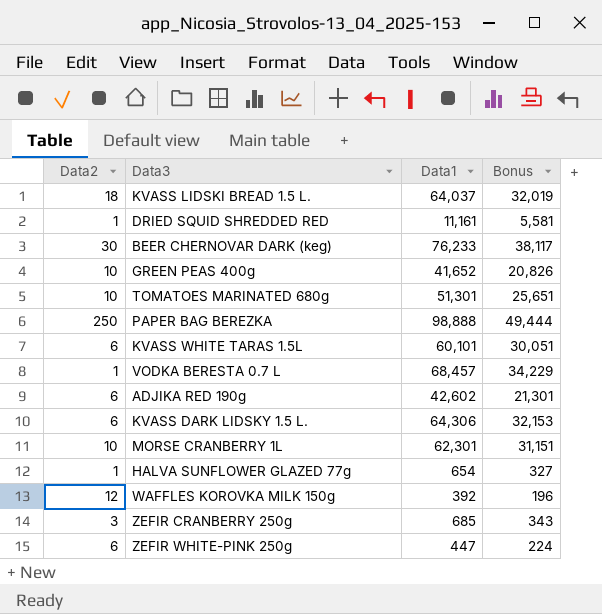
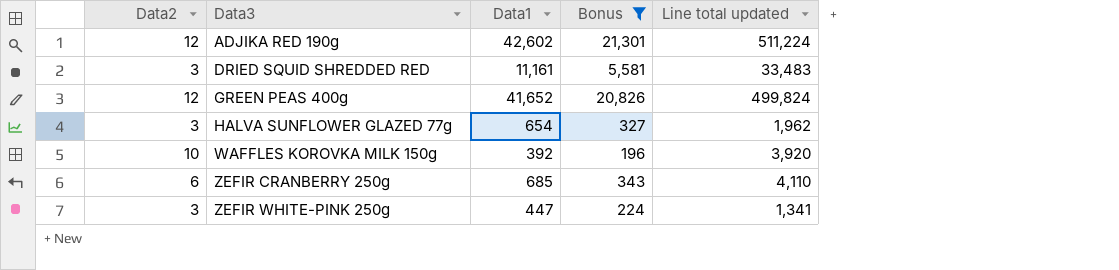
filter: none -> Bonus <= 21,301
row order: none -> Data3 ascending
column Line total updated | formula: none -> [Data2] * [Data1]
ADJIKA RED 190g | Data2: 6 -> 12
DRIED SQUID SHREDDED RED | Data2: 1 -> 3
GREEN PEAS 400g | Data2: 10 -> 12
HALVA SUNFLOWER GLAZED 77g | Data2: 1 -> 3
WAFFLES KOROVKA MILK 150g | Data2: 12 -> 10
ZEFIR CRANBERRY 250g | Data2: 3 -> 6
ZEFIR WHITE-PINK 250g | Data2: 6 -> 3

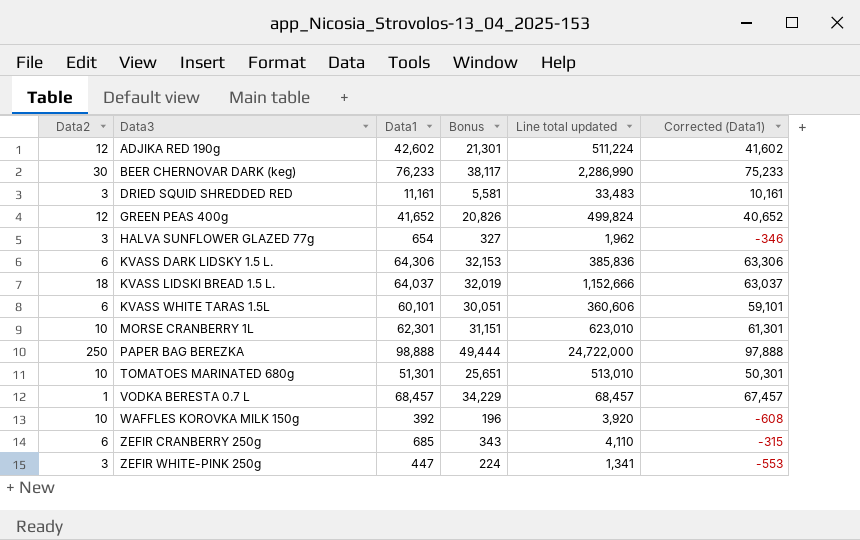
filter: Bonus <= 21,301 -> none
column Corrected (Data1) | formula: none -> [Data1] - 1000

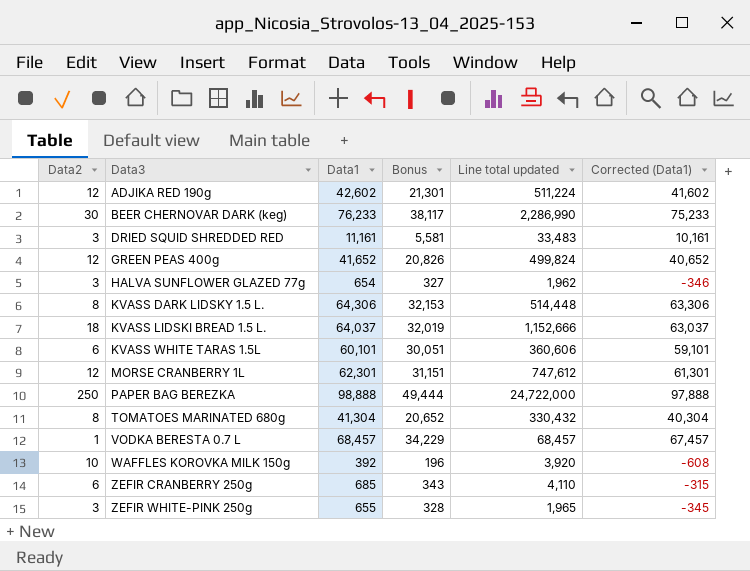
KVASS DARK LIDSKY 1.5 L. | Data2: 6 -> 8
KVASS DARK LIDSKY 1.5 L. | Line total updated: 385,836 -> 514,448
MORSE CRANBERRY 1L | Data2: 10 -> 12
MORSE CRANBERRY 1L | Line total updated: 623,010 -> 747,612
TOMATOES MARINATED 680g | Data2: 10 -> 8
TOMATOES MARINATED 680g | Data1: 51,301 -> 41,304
TOMATOES MARINATED 680g | Bonus: 25,651 -> 20,652
TOMATOES MARINATED 680g | Line total updated: 513,010 -> 330,432
TOMATOES MARINATED 680g | Corrected (Data1): 50,301 -> 40,304
ZEFIR WHITE-PINK 250g | Data1: 447 -> 655
ZEFIR WHITE-PINK 250g | Bonus: 224 -> 328
ZEFIR WHITE-PINK 250g | Line total updated: 1,341 -> 1,965
ZEFIR WHITE-PINK 250g | Corrected (Data1): -553 -> -345

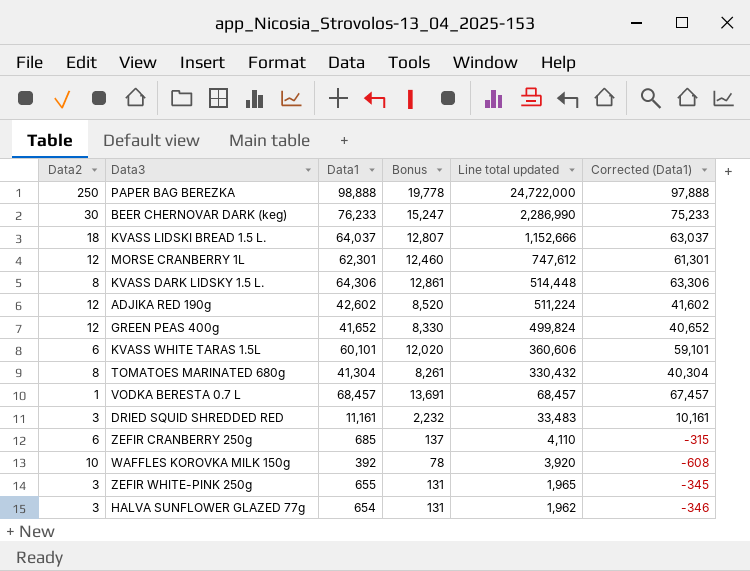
row order: Data3 ascending -> Line total updated descending
column Bonus | formula: [Data1] * 0.5 -> [Data1] * 0.2

